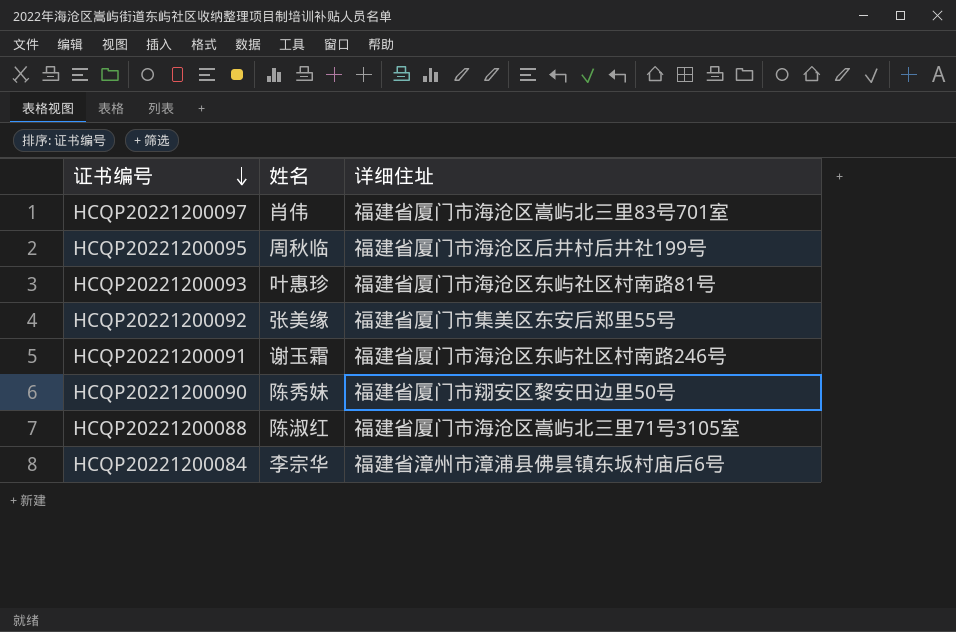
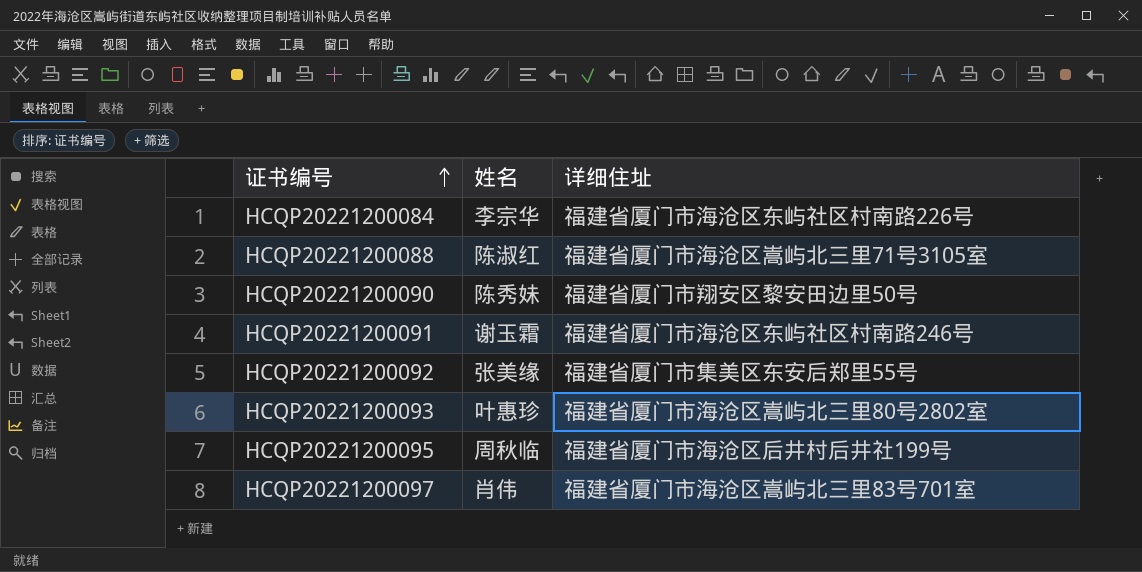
row order: 证书编号 descending -> 证书编号 ascending
HCQP20221200084 | 详细住址: 福建省漳州市漳浦县佛昙镇东坂村庙后6号 -> 福建省厦门市海沧区东屿社区村南路226号
HCQP20221200093 | 详细住址: 福建省厦门市海沧区东屿社区村南路81号 -> 福建省厦门市海沧区嵩屿北三里80号2802室

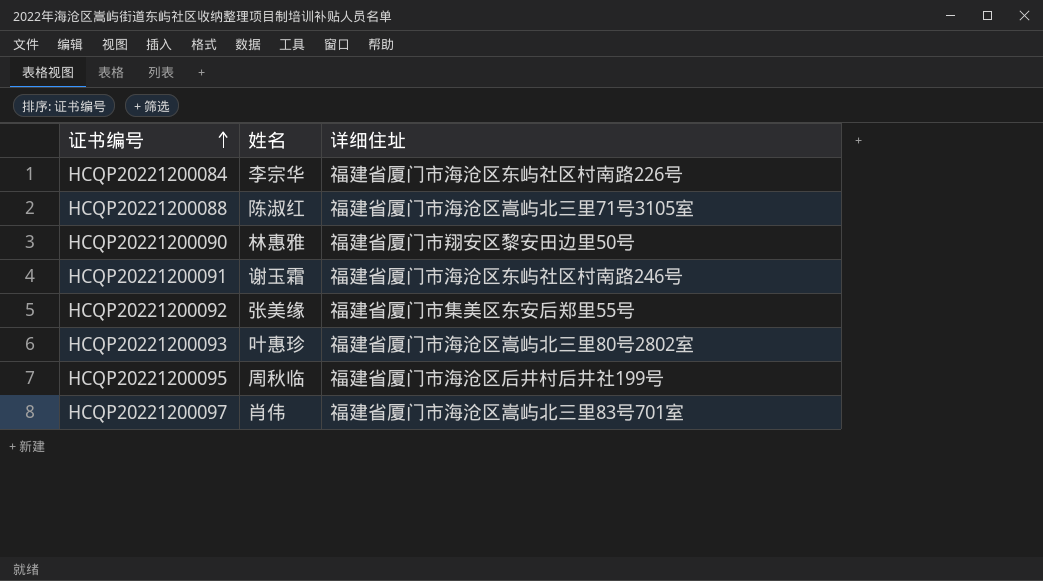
HCQP20221200090 | 姓名: 陈秀妹 -> 林惠雅

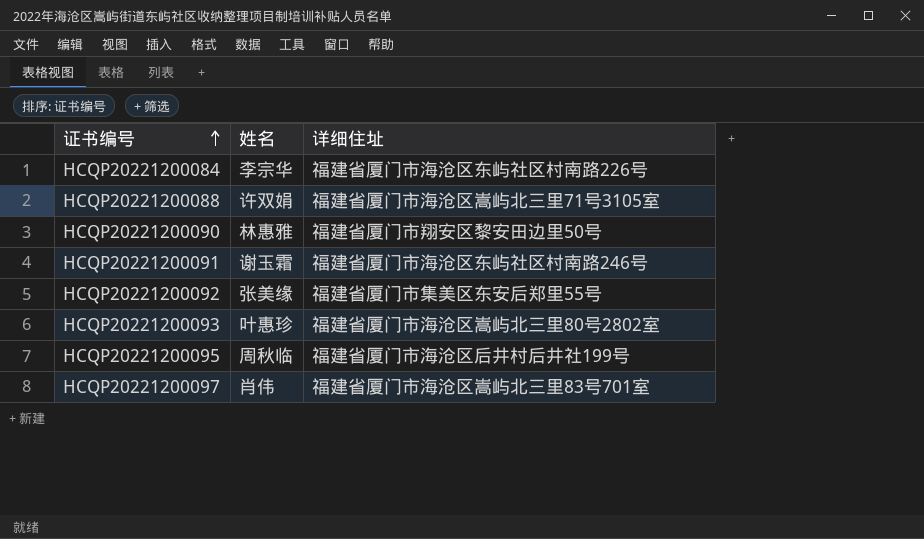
HCQP20221200088 | 姓名: 陈淑红 -> 许双娟

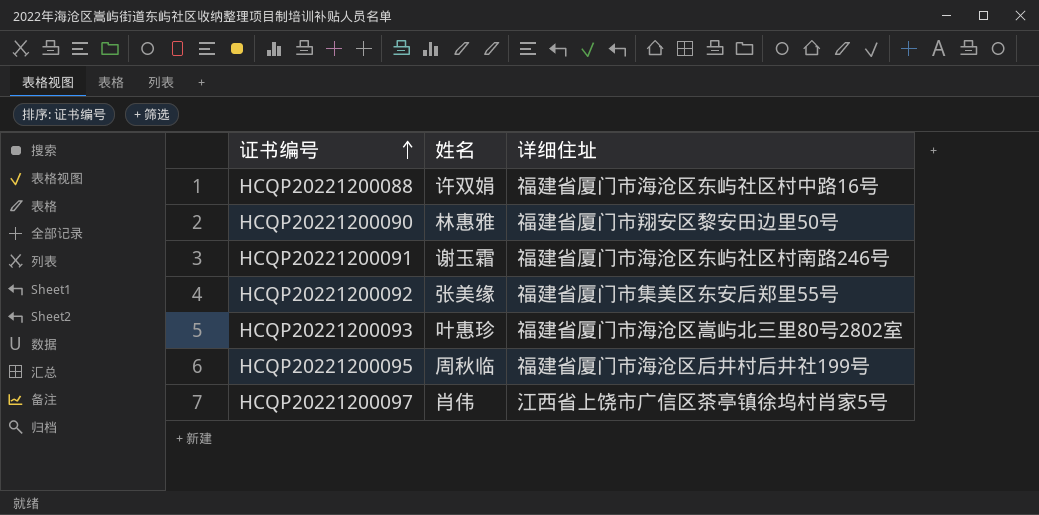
row HCQP20221200084: 李宗华 | 福建省厦门市海沧区东屿社区村南路226号 -> none
HCQP20221200088 | 详细住址: 福建省厦门市海沧区嵩屿北三里71号3105室 -> 福建省厦门市海沧区东屿社区村中路16号
HCQP20221200097 | 详细住址: 福建省厦门市海沧区嵩屿北三里83号701室 -> 江西省上饶市广信区茶亭镇徐坞村肖家5号

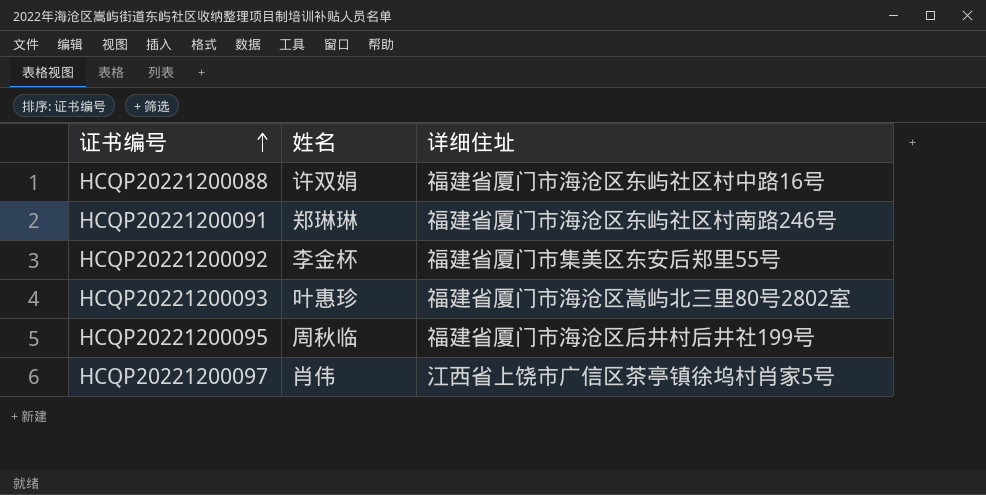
row HCQP20221200090: 林惠雅 | 福建省厦门市翔安区黎安田边里50号 -> none
HCQP20221200091 | 姓名: 谢玉霜 -> 郑琳琳
HCQP20221200092 | 姓名: 张美缘 -> 李金杯

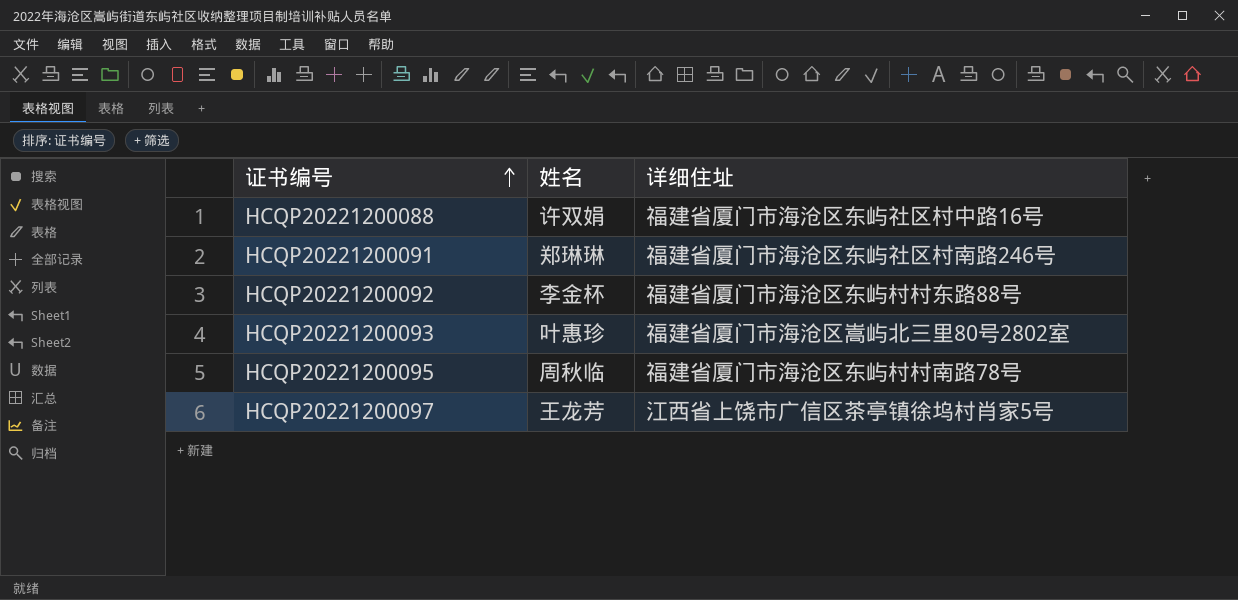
HCQP20221200092 | 详细住址: 福建省厦门市集美区东安后郑里55号 -> 福建省厦门市海沧区东屿村村东路88号
HCQP20221200095 | 详细住址: 福建省厦门市海沧区后井村后井社199号 -> 福建省厦门市海沧区东屿村村南路78号
HCQP20221200097 | 姓名: 肖伟 -> 王龙芳

